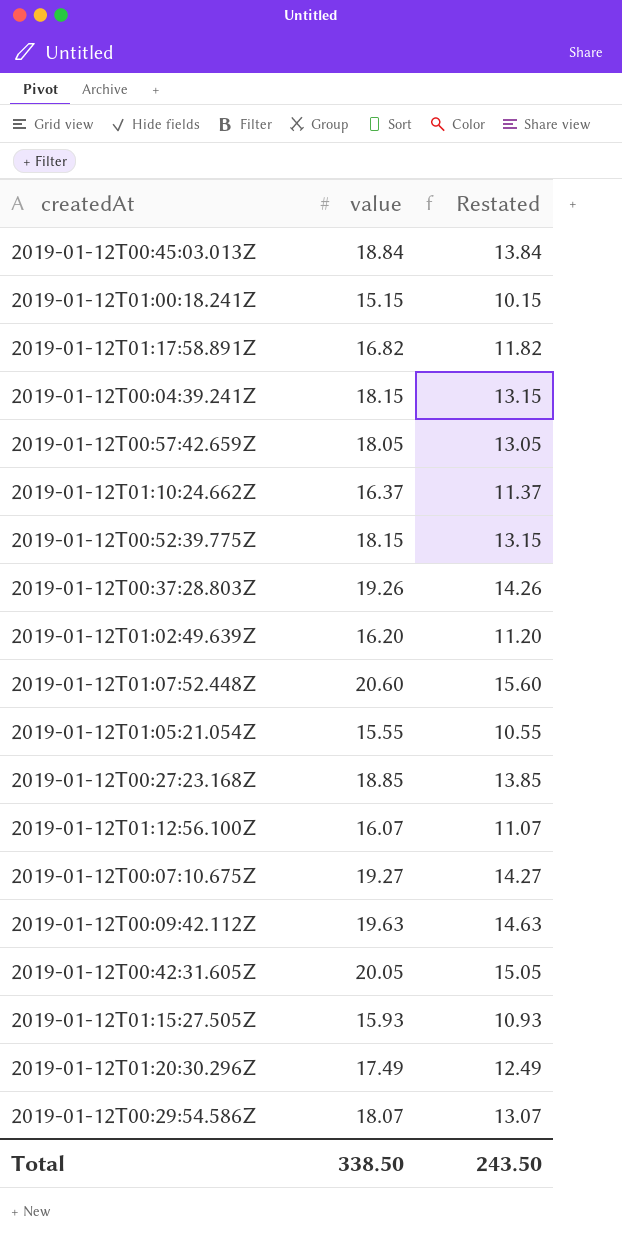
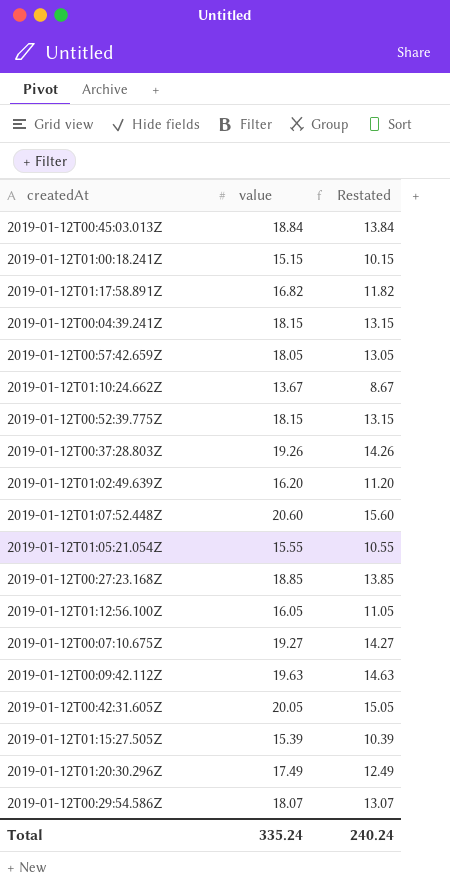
2019-01-12T01:10:24.662Z | value: 16.37 -> 13.67
2019-01-12T01:10:24.662Z | Restated: 11.37 -> 8.67
2019-01-12T01:12:56.100Z | value: 16.07 -> 16.05
2019-01-12T01:12:56.100Z | Restated: 11.07 -> 11.05
2019-01-12T01:15:27.505Z | value: 15.93 -> 15.39
2019-01-12T01:15:27.505Z | Restated: 10.93 -> 10.39
Total | value: 338.50 -> 335.24
Total | Restated: 243.50 -> 240.24

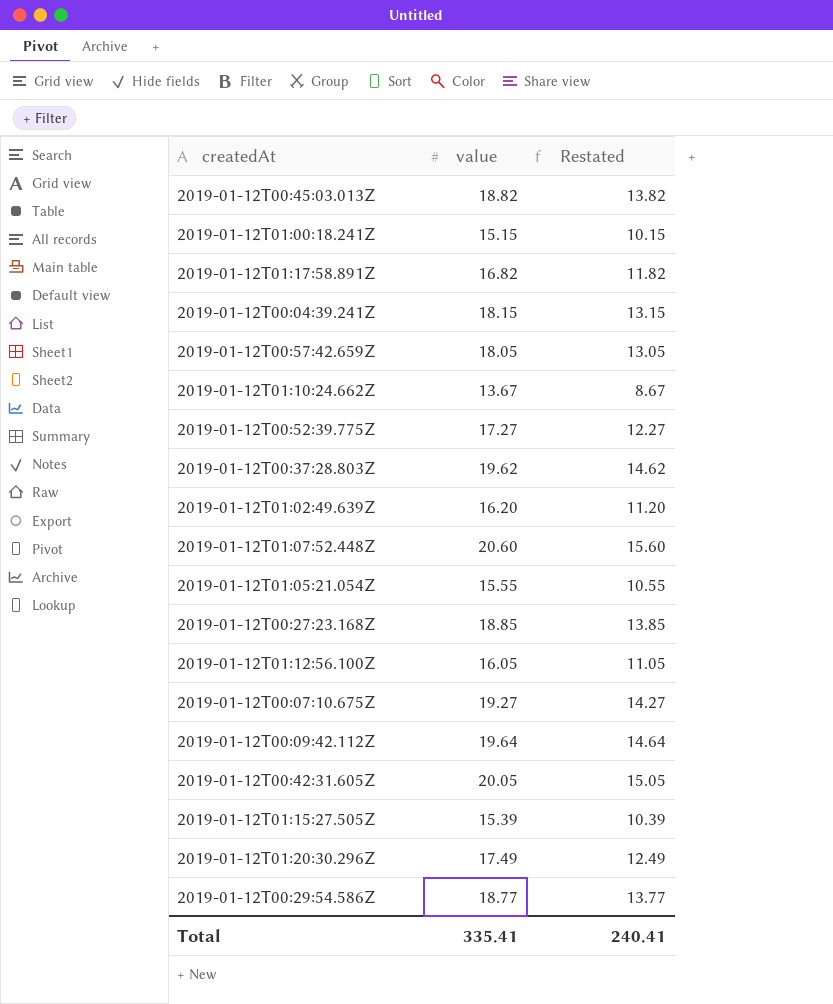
2019-01-12T00:45:03.013Z | value: 18.84 -> 18.82
2019-01-12T00:45:03.013Z | Restated: 13.84 -> 13.82
2019-01-12T00:52:39.775Z | value: 18.15 -> 17.27
2019-01-12T00:52:39.775Z | Restated: 13.15 -> 12.27
2019-01-12T00:37:28.803Z | value: 19.26 -> 19.62
2019-01-12T00:37:28.803Z | Restated: 14.26 -> 14.62
2019-01-12T00:09:42.112Z | value: 19.63 -> 19.64
2019-01-12T00:09:42.112Z | Restated: 14.63 -> 14.64
2019-01-12T00:29:54.586Z | value: 18.07 -> 18.77
2019-01-12T00:29:54.586Z | Restated: 13.07 -> 13.77
Total | value: 335.24 -> 335.41
Total | Restated: 240.24 -> 240.41

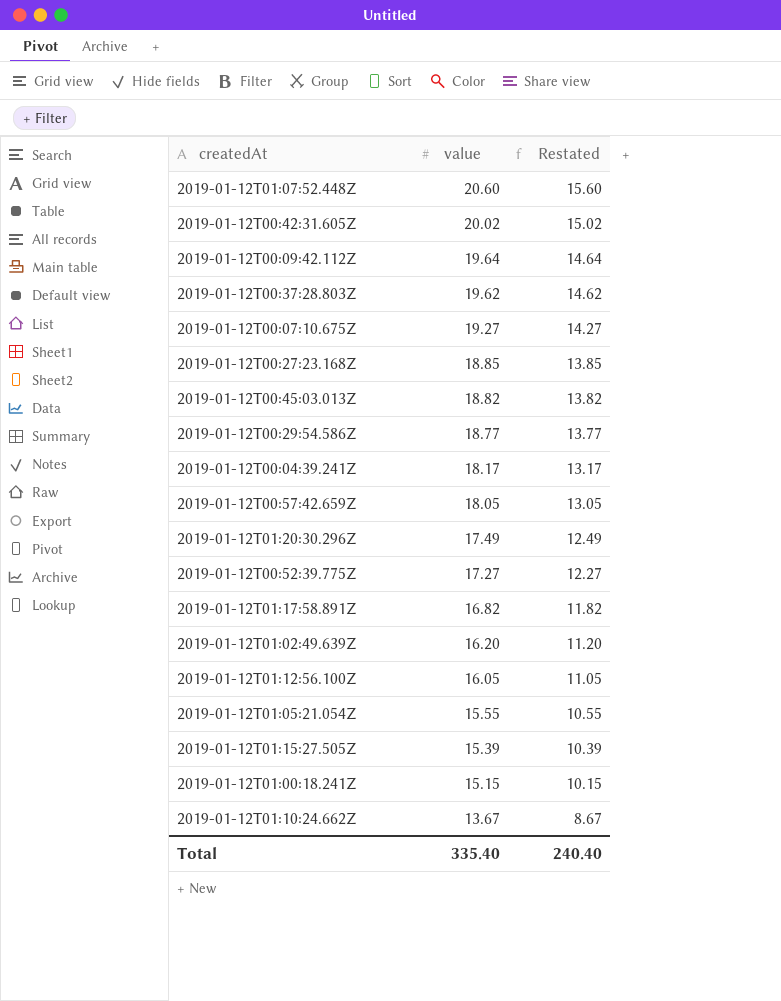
row order: none -> value descending
2019-01-12T00:42:31.605Z | value: 20.05 -> 20.02
2019-01-12T00:42:31.605Z | Restated: 15.05 -> 15.02
2019-01-12T00:04:39.241Z | value: 18.15 -> 18.17
2019-01-12T00:04:39.241Z | Restated: 13.15 -> 13.17
Total | value: 335.41 -> 335.40
Total | Restated: 240.41 -> 240.40

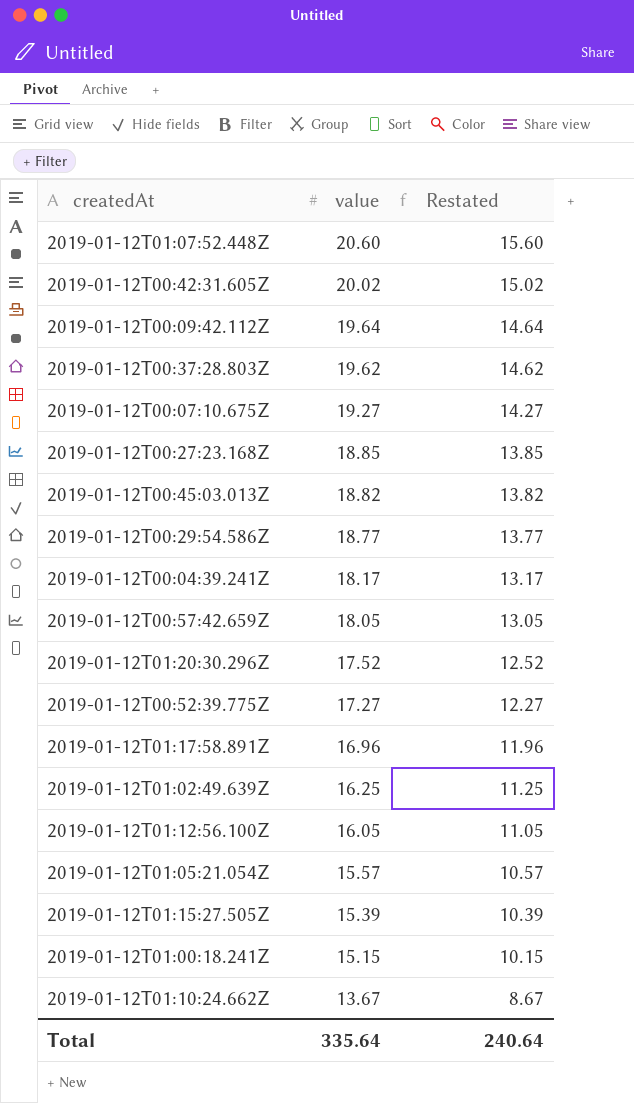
2019-01-12T01:20:30.296Z | value: 17.49 -> 17.52
2019-01-12T01:20:30.296Z | Restated: 12.49 -> 12.52
2019-01-12T01:17:58.891Z | value: 16.82 -> 16.96
2019-01-12T01:17:58.891Z | Restated: 11.82 -> 11.96
2019-01-12T01:02:49.639Z | value: 16.20 -> 16.25
2019-01-12T01:02:49.639Z | Restated: 11.20 -> 11.25
2019-01-12T01:05:21.054Z | value: 15.55 -> 15.57
2019-01-12T01:05:21.054Z | Restated: 10.55 -> 10.57
Total | value: 335.40 -> 335.64
Total | Restated: 240.40 -> 240.64

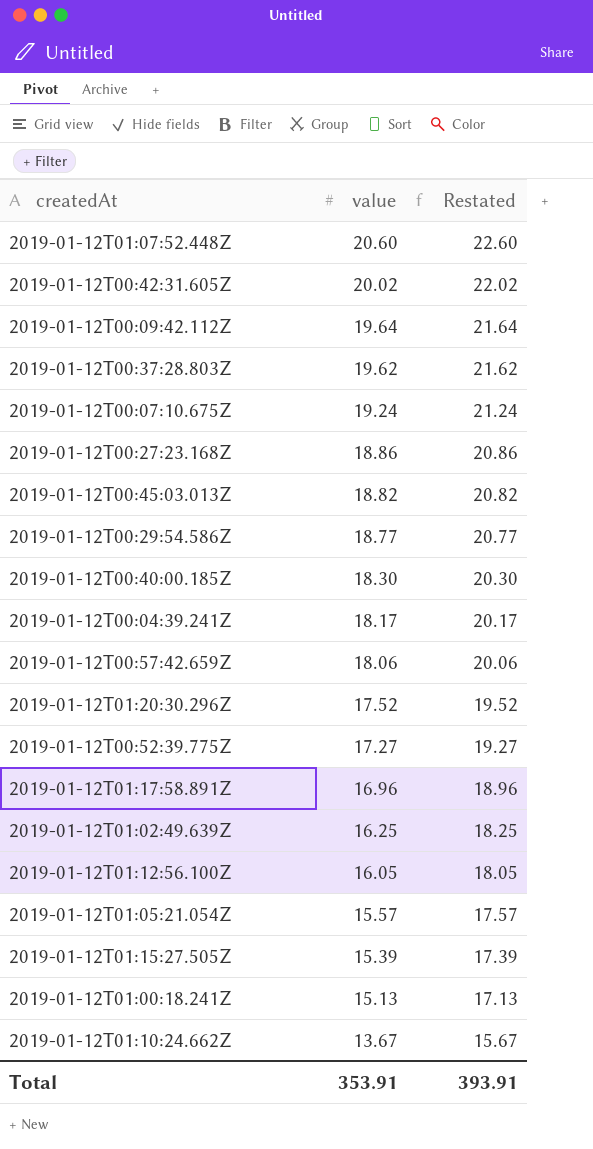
column Restated | formula: [value] - 5 -> [value] + 2
2019-01-12T00:07:10.675Z | value: 19.27 -> 19.24
2019-01-12T00:27:23.168Z | value: 18.85 -> 18.86
row 2019-01-12T00:40:00.185Z: none -> 18.30 | 20.30
2019-01-12T00:57:42.659Z | value: 18.05 -> 18.06
2019-01-12T01:00:18.241Z | value: 15.15 -> 15.13
Total | value: 335.64 -> 353.91
Total | Restated: 240.64 -> 393.91

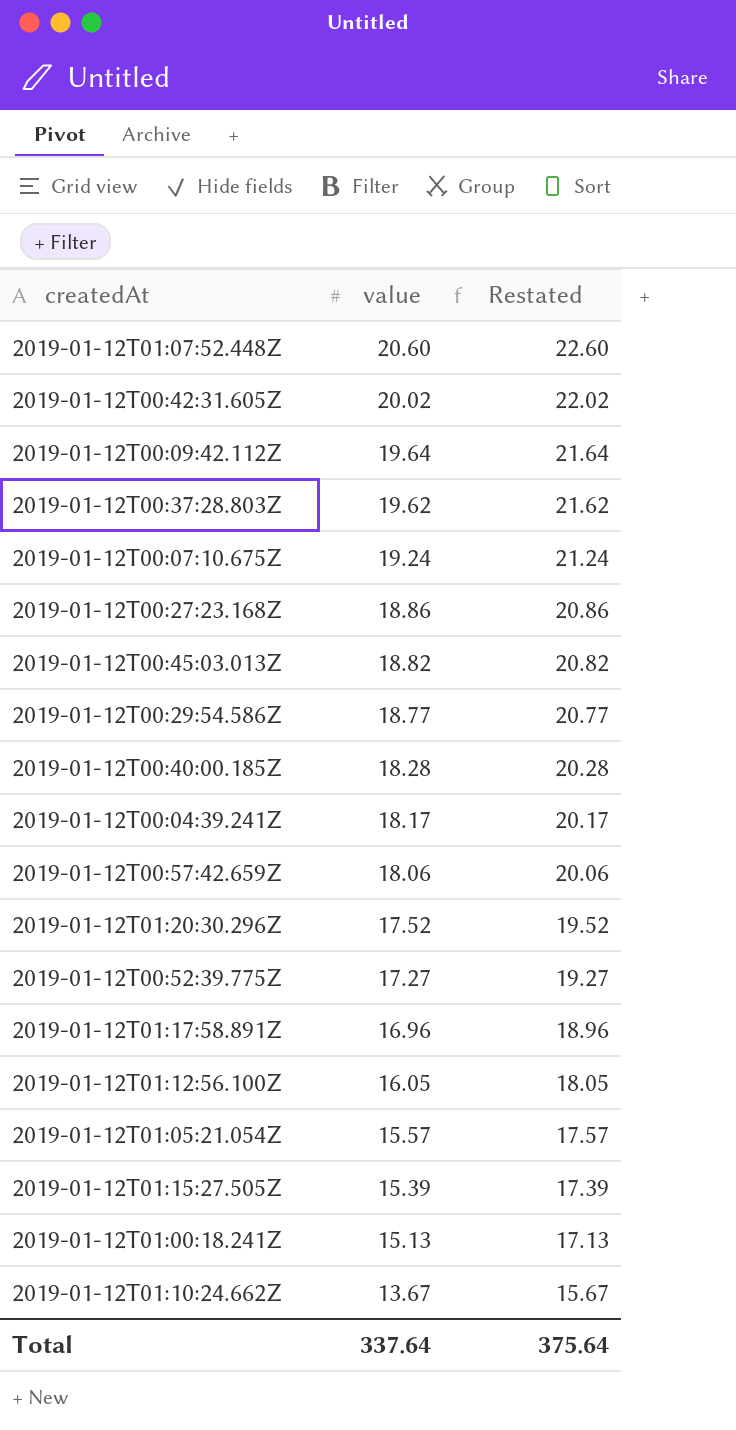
row 2019-01-12T01:02:49.639Z: 16.25 | 18.25 -> none
2019-01-12T00:40:00.185Z | value: 18.30 -> 18.28
2019-01-12T00:40:00.185Z | Restated: 20.30 -> 20.28
Total | value: 353.91 -> 337.64
Total | Restated: 393.91 -> 375.64

